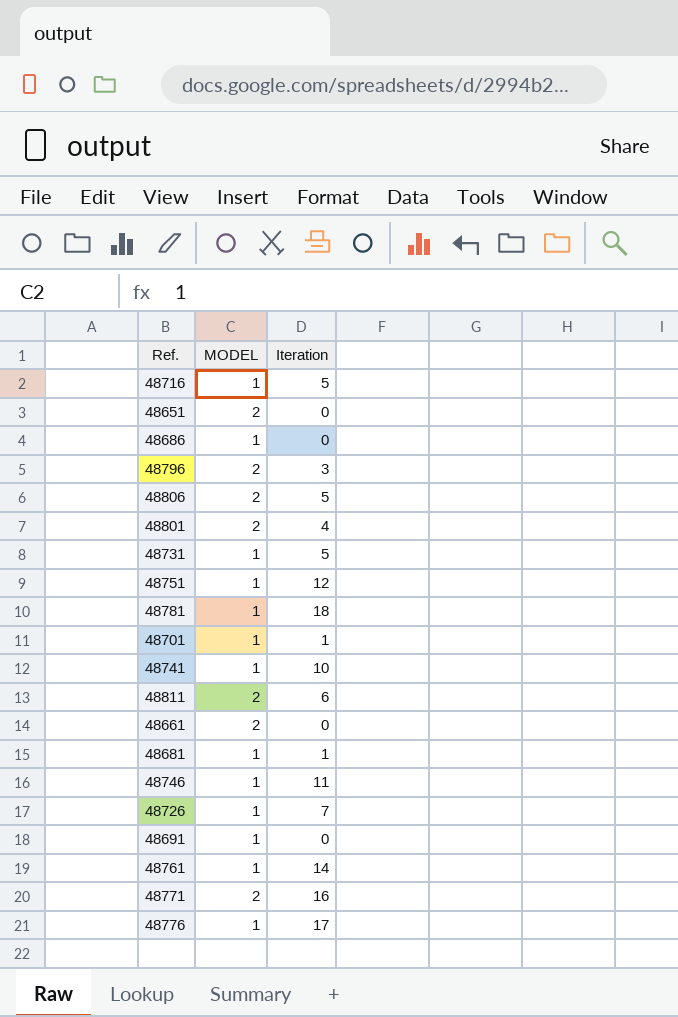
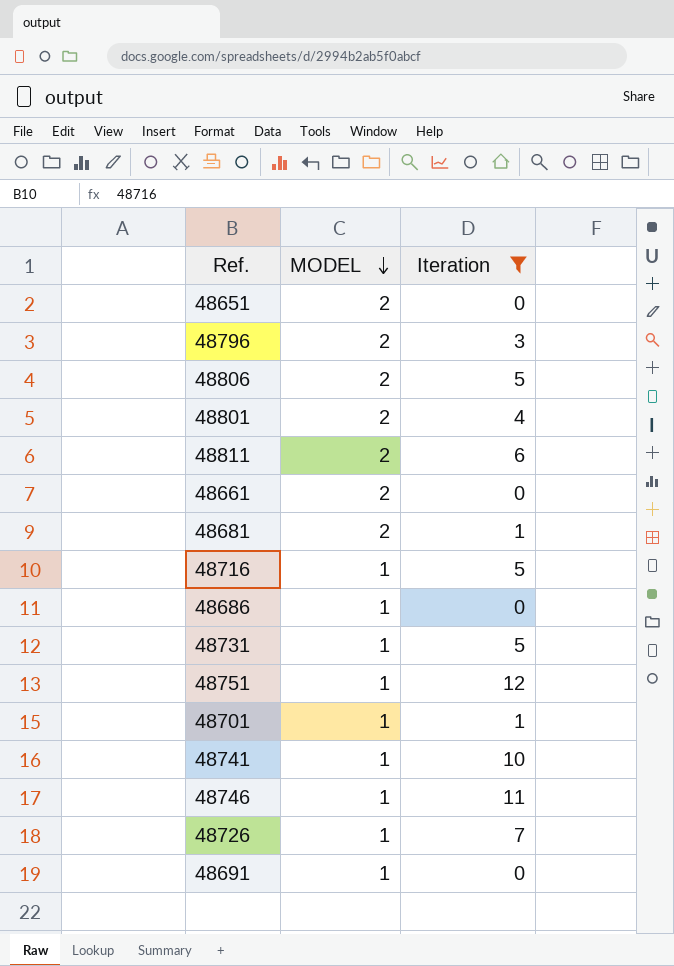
filter: none -> Iteration <= 12
row order: none -> MODEL descending
48681 | MODEL: 1 -> 2

